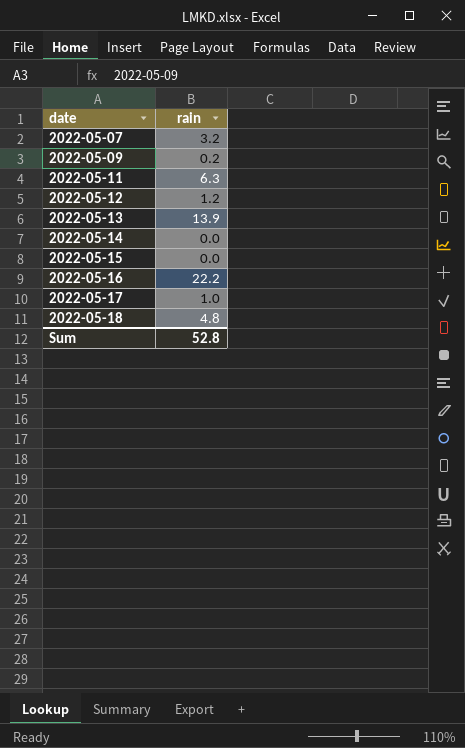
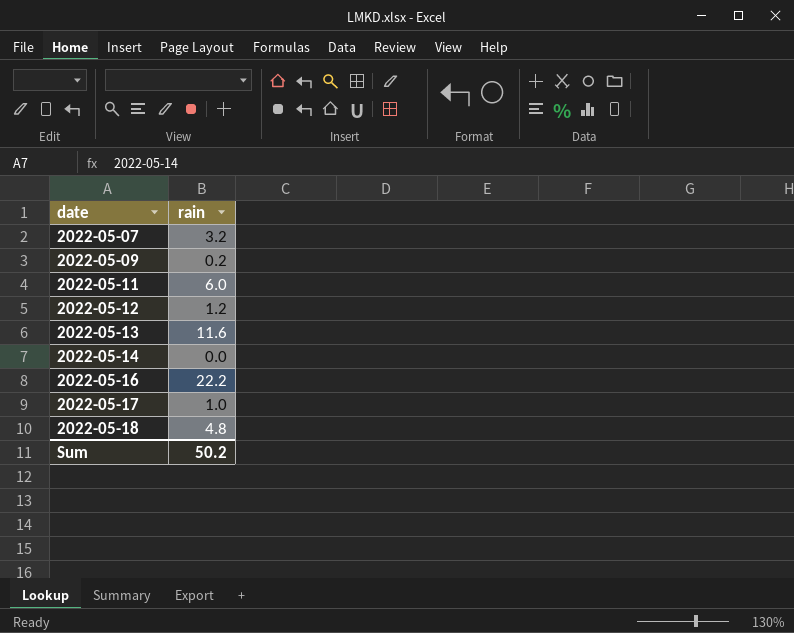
row 2022-05-15: 0.0 -> none
2022-05-11 | rain: 6.3 -> 6.0
2022-05-13 | rain: 13.9 -> 11.6
Sum | rain: 52.8 -> 50.2

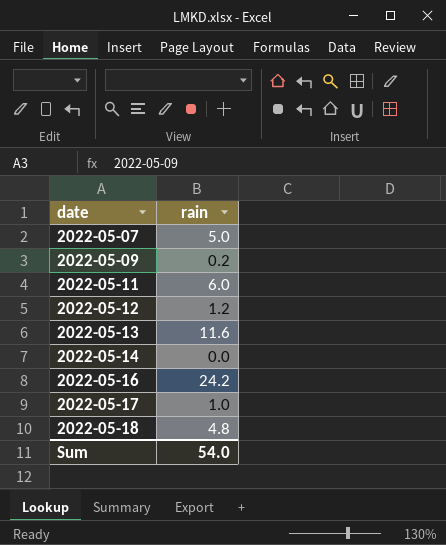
2022-05-07 | rain: 3.2 -> 5.0
2022-05-16 | rain: 22.2 -> 24.2
Sum | rain: 50.2 -> 54.0

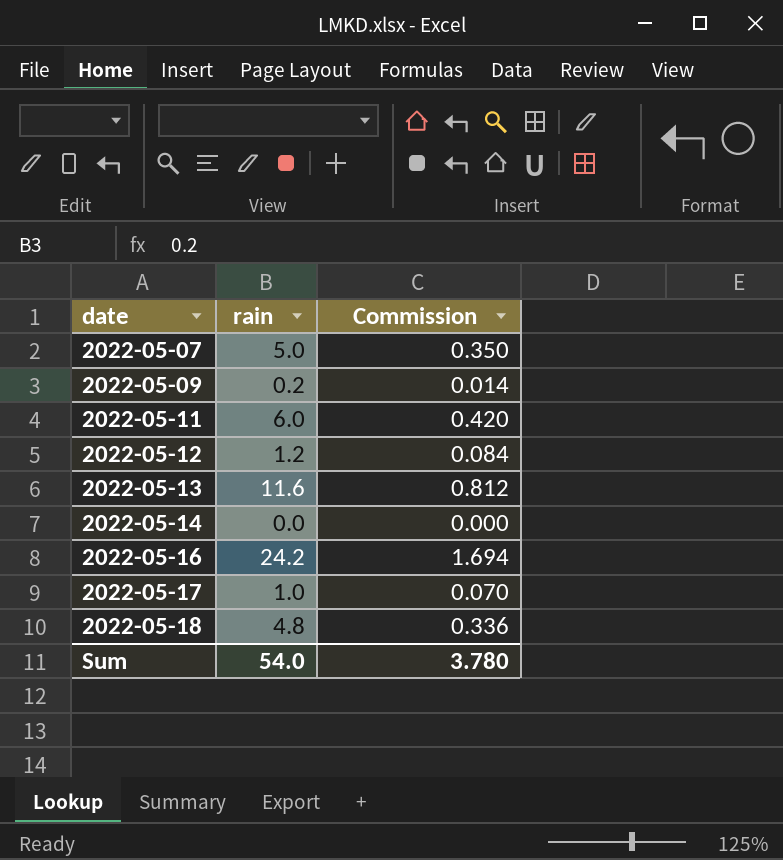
column Commission | formula: none -> [rain] * 0.07

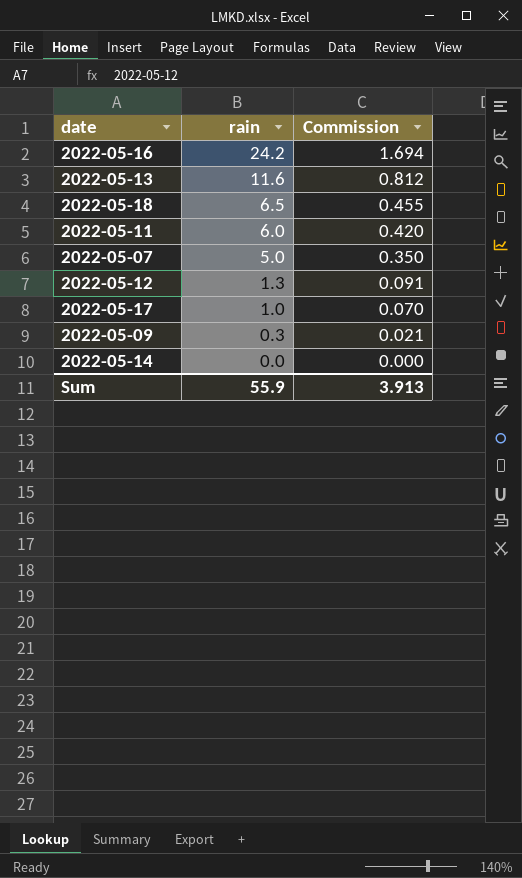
row order: date ascending -> rain descending
2022-05-18 | rain: 4.8 -> 6.5
2022-05-18 | Commission: 0.336 -> 0.455
2022-05-12 | rain: 1.2 -> 1.3
2022-05-12 | Commission: 0.084 -> 0.091
2022-05-09 | rain: 0.2 -> 0.3
2022-05-09 | Commission: 0.014 -> 0.021
Sum | rain: 54.0 -> 55.9
Sum | Commission: 3.780 -> 3.913

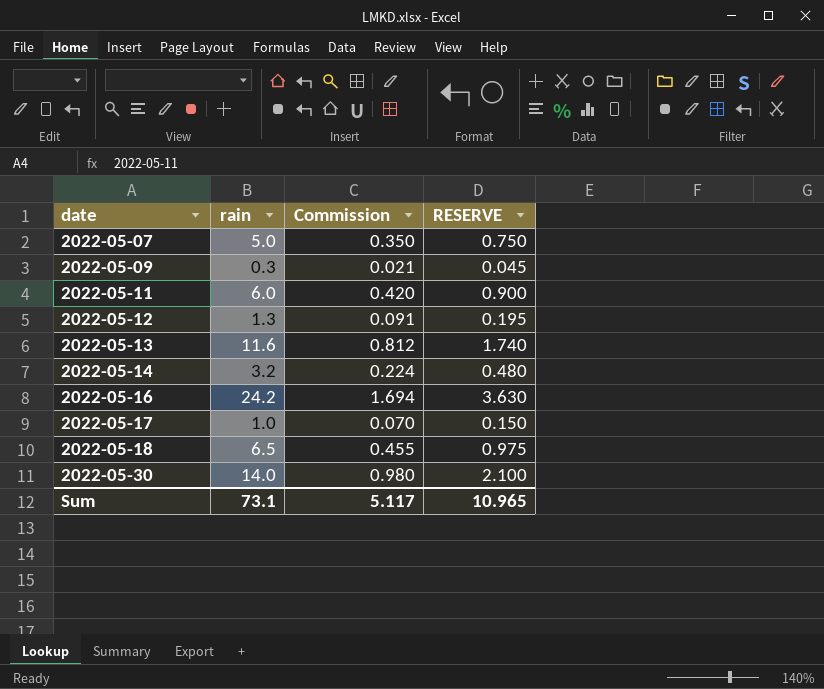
row order: rain descending -> date ascending
column RESERVE | formula: none -> [rain] * 0.15
2022-05-14 | rain: 0.0 -> 3.2
2022-05-14 | Commission: 0.000 -> 0.224
row 2022-05-30: none -> 14.0 | 0.980 | 2.100
Sum | rain: 55.9 -> 73.1
Sum | Commission: 3.913 -> 5.117

